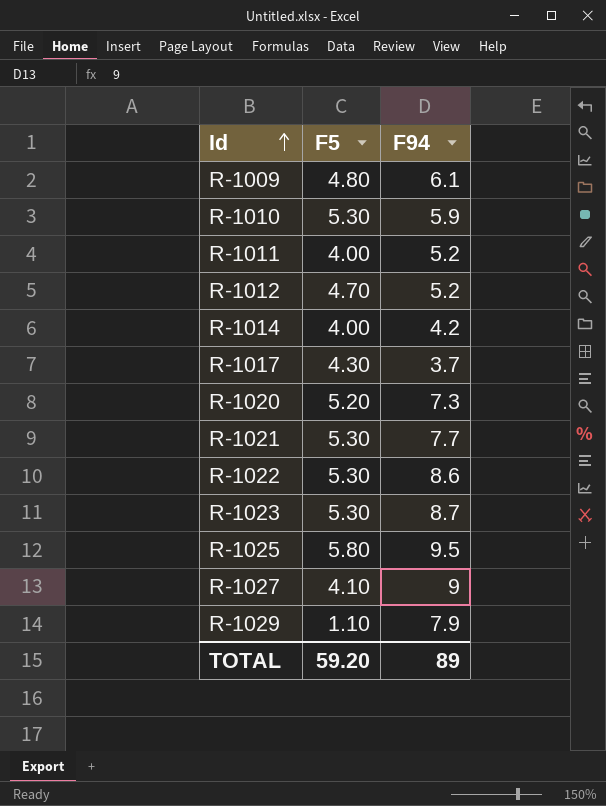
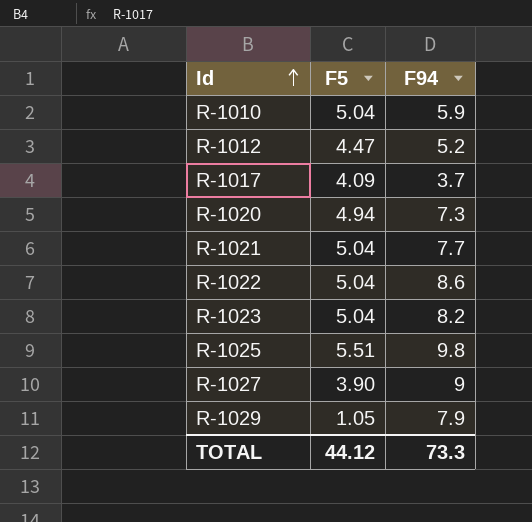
row R-1009: 4.80 | 6.1 -> none
row R-1011: 4.00 | 5.2 -> none
row R-1014: 4.00 | 4.2 -> none
R-1010 | F5: 5.30 -> 5.04
R-1012 | F5: 4.70 -> 4.47
R-1017 | F5: 4.30 -> 4.09
R-1020 | F5: 5.20 -> 4.94
R-1021 | F5: 5.30 -> 5.04
R-1022 | F5: 5.30 -> 5.04
R-1023 | F5: 5.30 -> 5.04
R-1023 | F94: 8.7 -> 8.2
R-1025 | F5: 5.80 -> 5.51
R-1025 | F94: 9.5 -> 9.8
R-1027 | F5: 4.10 -> 3.90
R-1029 | F5: 1.10 -> 1.05
TOTAL | F5: 59.20 -> 44.12
TOTAL | F94: 89 -> 73.3

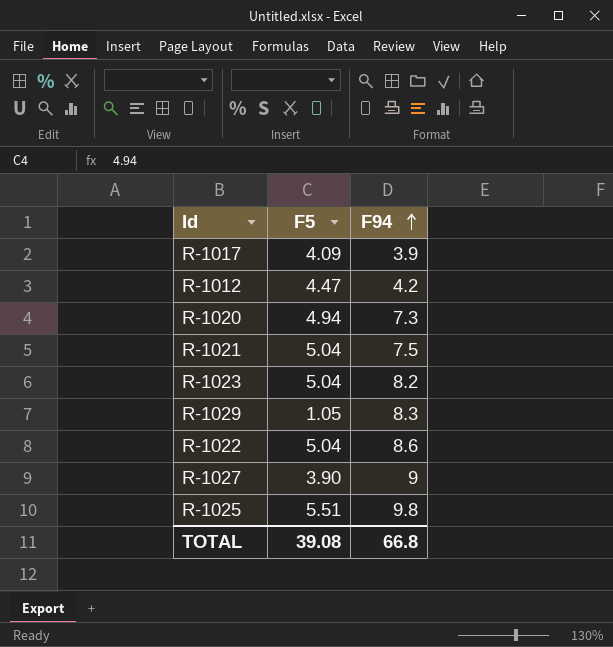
row order: Id ascending -> F94 ascending
row R-1010: 5.04 | 5.9 -> none
R-1017 | F94: 3.7 -> 3.9
R-1012 | F94: 5.2 -> 4.2
R-1021 | F94: 7.7 -> 7.5
R-1029 | F94: 7.9 -> 8.3
TOTAL | F5: 44.12 -> 39.08
TOTAL | F94: 73.3 -> 66.8

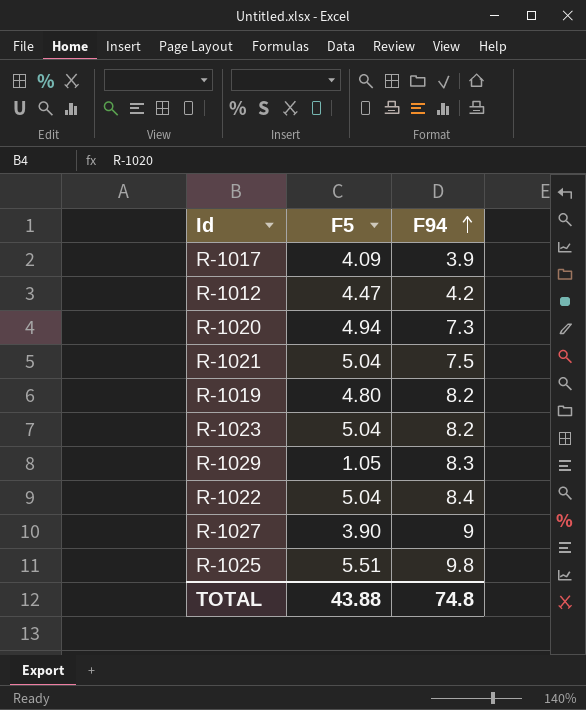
row R-1019: none -> 4.80 | 8.2
R-1022 | F94: 8.6 -> 8.4
TOTAL | F5: 39.08 -> 43.88
TOTAL | F94: 66.8 -> 74.8

